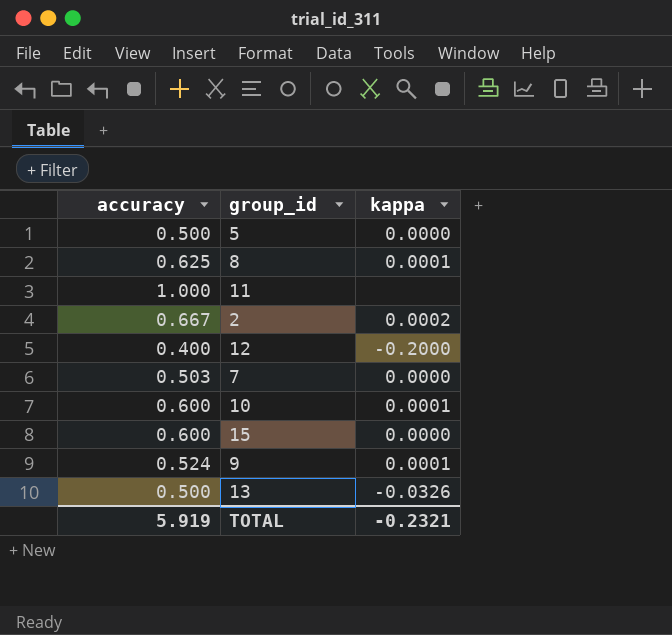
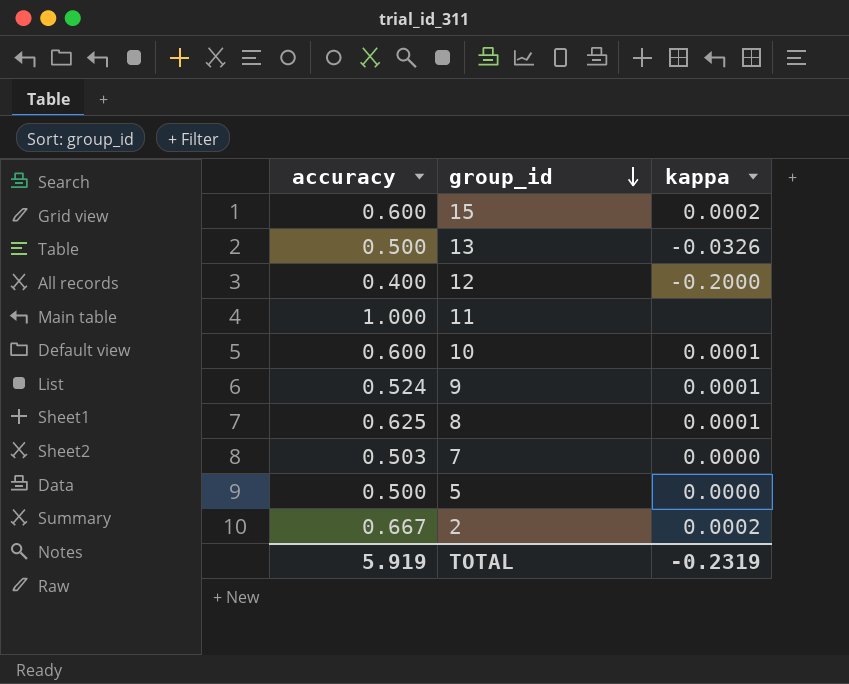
row order: none -> group_id descending
15 | kappa: 0.0000 -> 0.0002
TOTAL | kappa: -0.2321 -> -0.2319

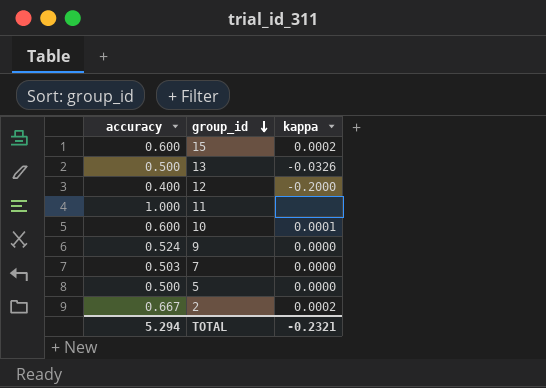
row 8: 0.625 | 0.0001 -> none
9 | kappa: 0.0001 -> 0.0000
TOTAL | accuracy: 5.919 -> 5.294
TOTAL | kappa: -0.2319 -> -0.2321

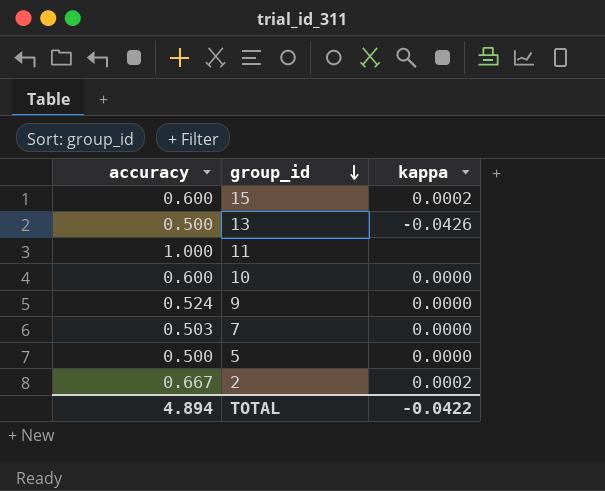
row 12: 0.400 | -0.2000 -> none
13 | kappa: -0.0326 -> -0.0426
10 | kappa: 0.0001 -> 0.0000
TOTAL | accuracy: 5.294 -> 4.894
TOTAL | kappa: -0.2321 -> -0.0422

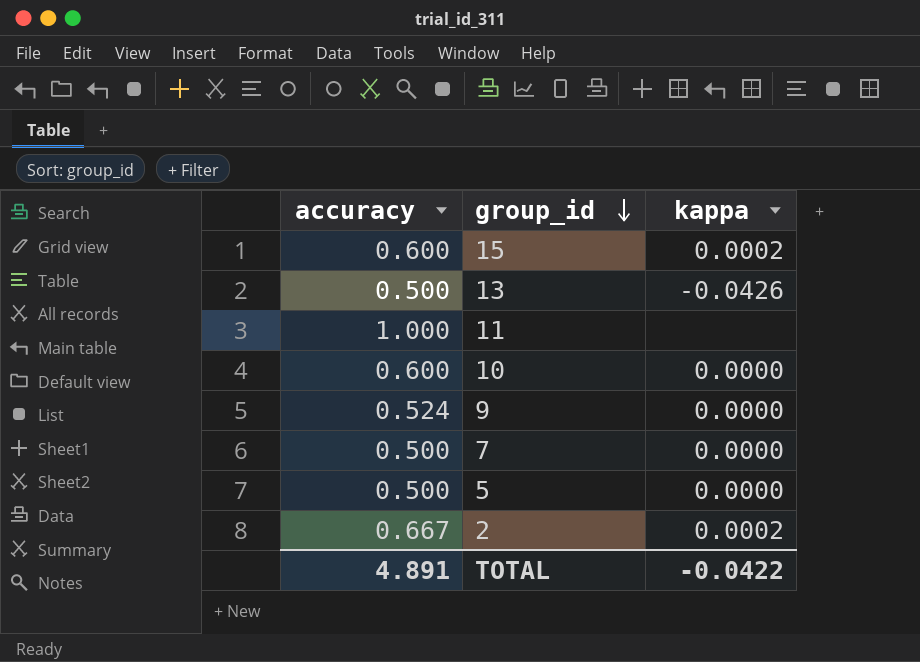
7 | accuracy: 0.503 -> 0.500
TOTAL | accuracy: 4.894 -> 4.891

